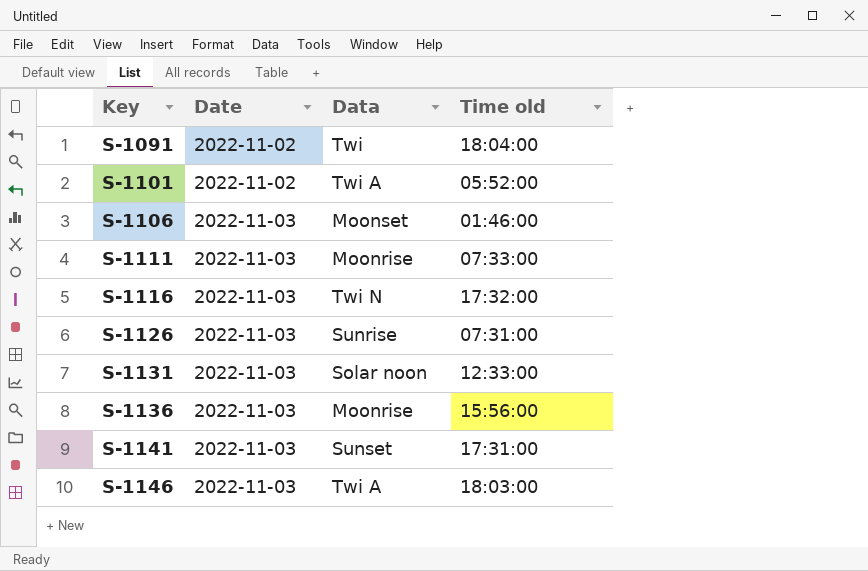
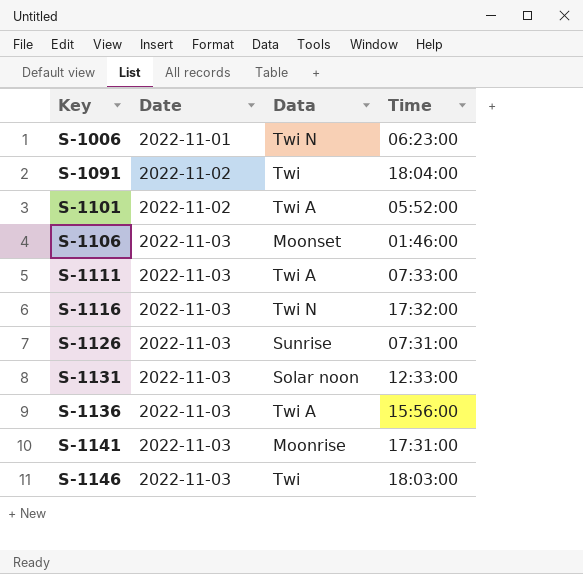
column name: Time old -> Time
row S-1006: none -> 2022-11-01 | Twi N | 06:23:00
S-1111 | Data: Moonrise -> Twi A
S-1136 | Data: Moonrise -> Twi A
S-1141 | Data: Sunset -> Moonrise
S-1146 | Data: Twi A -> Twi

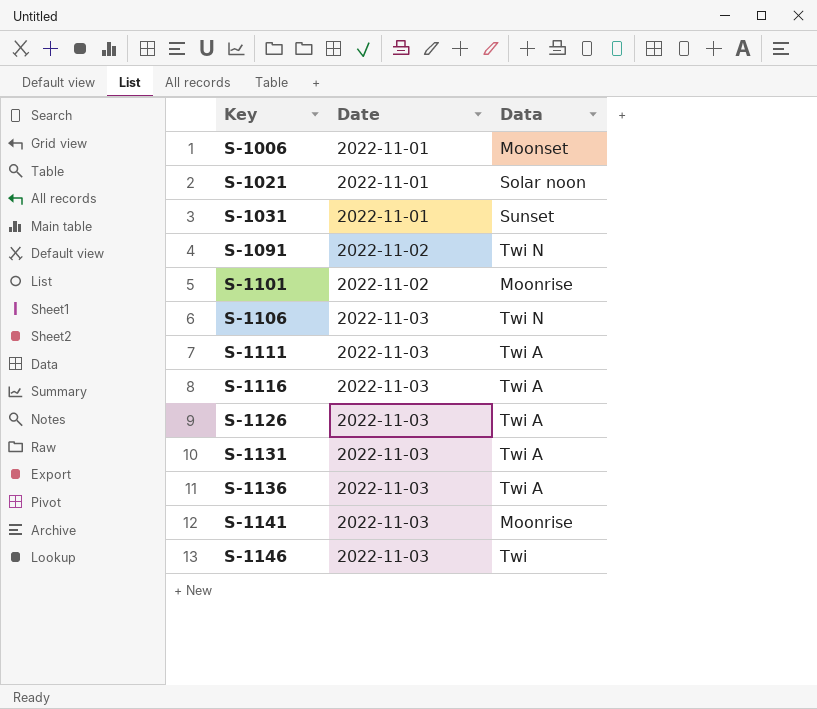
column Time | position: 4 -> none
S-1006 | Data: Twi N -> Moonset
row S-1021: none -> 2022-11-01 | Solar noon
row S-1031: none -> 2022-11-01 | Sunset
S-1091 | Data: Twi -> Twi N
S-1101 | Data: Twi A -> Moonrise
S-1106 | Data: Moonset -> Twi N
S-1116 | Data: Twi N -> Twi A
S-1126 | Data: Sunrise -> Twi A
S-1131 | Data: Solar noon -> Twi A

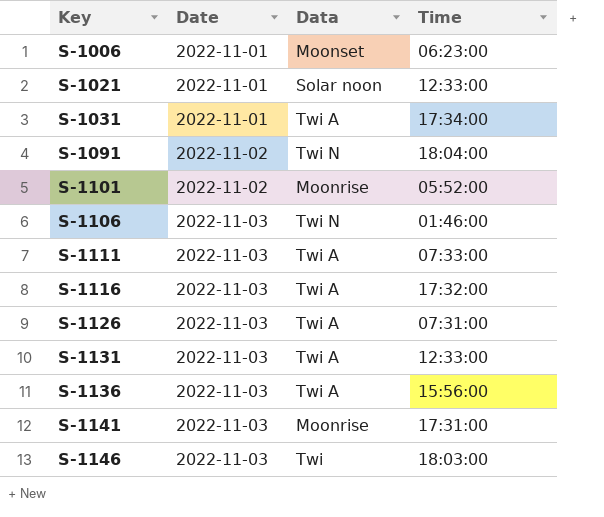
column Time | position: none -> 4
S-1031 | Data: Sunset -> Twi A

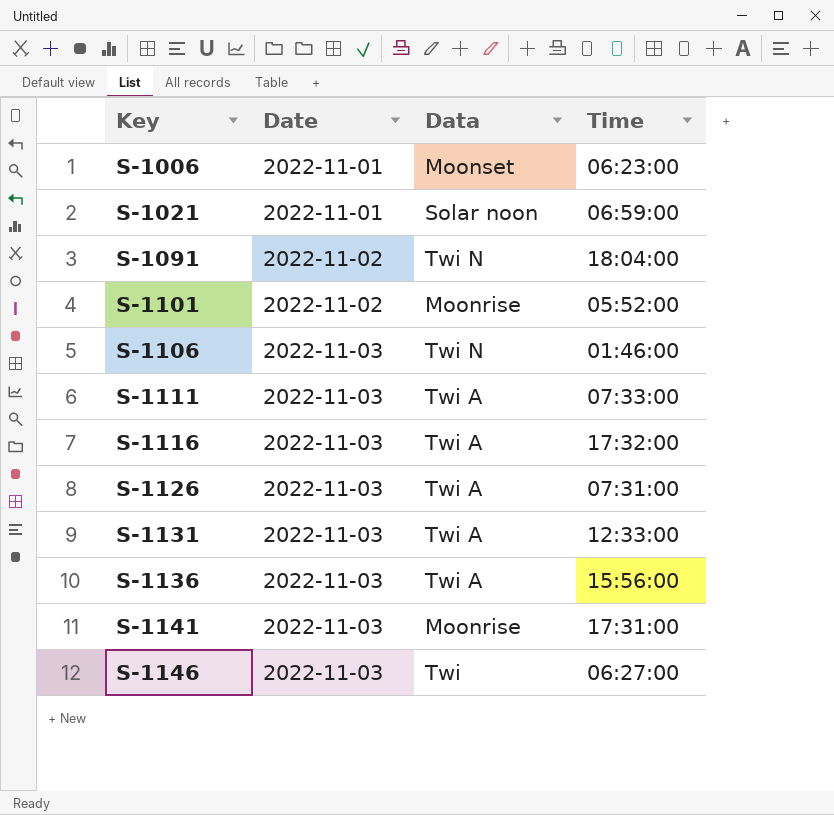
row S-1031: 2022-11-01 | Twi A | 17:34:00 -> none
S-1021 | Time: 12:33:00 -> 06:59:00
S-1146 | Time: 18:03:00 -> 06:27:00

